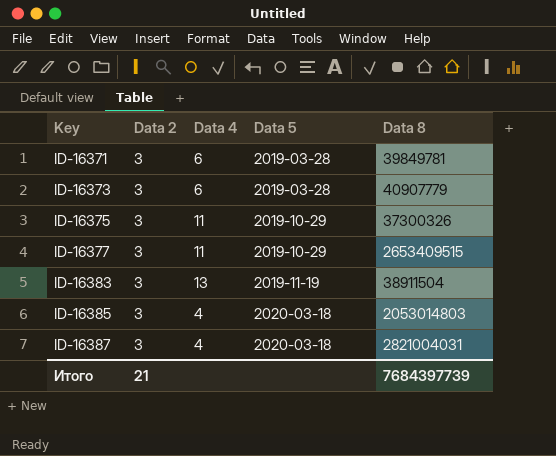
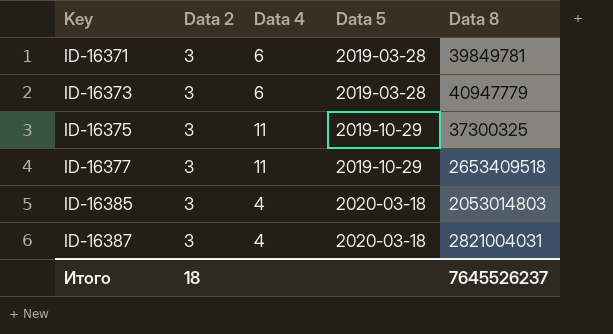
row ID-16383: 3 | 13 | 2019-11-19 | 38911504 -> none
ID-16373 | Data 8: 40907779 -> 40947779
ID-16375 | Data 8: 37300326 -> 37300325
ID-16377 | Data 8: 2653409515 -> 2653409518
Итого | Data 2: 21 -> 18
Итого | Data 8: 7684397739 -> 7645526237

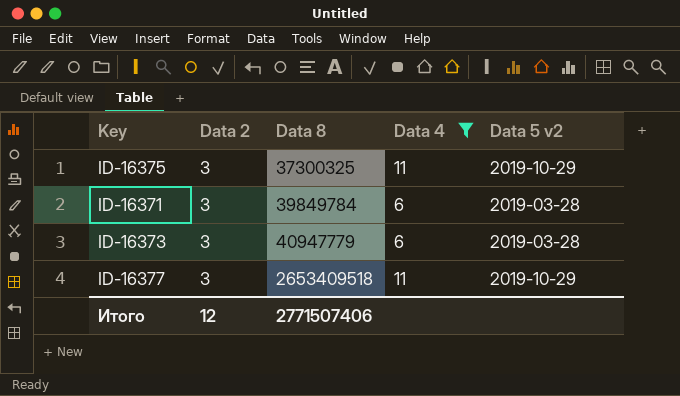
filter: none -> Data 4 != 4
row order: Key ascending -> Data 8 ascending
column Data 8 | position: 5 -> 3
column name: Data 5 -> Data 5 v2
ID-16371 | Data 8: 39849781 -> 39849784
Итого | Data 2: 18 -> 12
Итого | Data 8: 7645526237 -> 2771507406

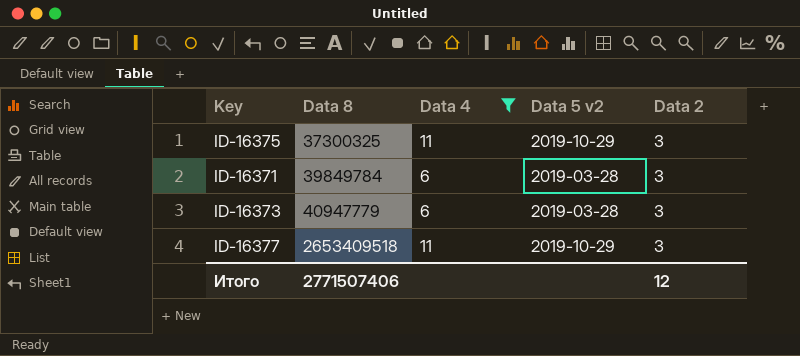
column Data 2 | position: 2 -> 5

